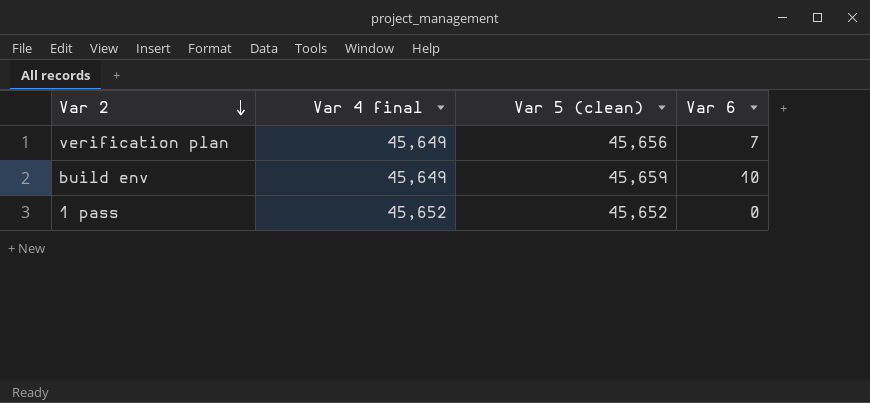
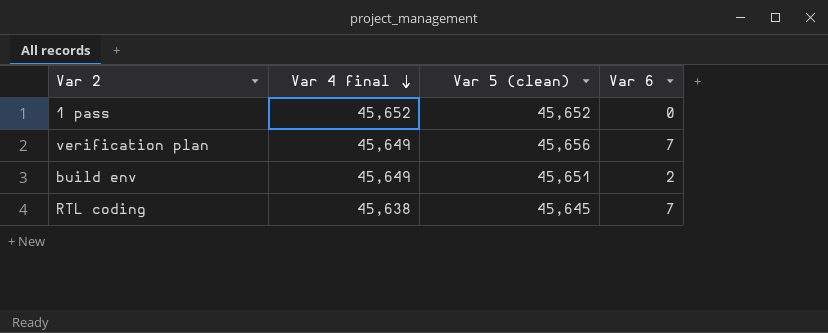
row order: Var 2 descending -> Var 4 final descending
build env | Var 5 (clean): 45,659 -> 45,651
build env | Var 6: 10 -> 2
row RTL coding: none -> 45,638 | 45,645 | 7

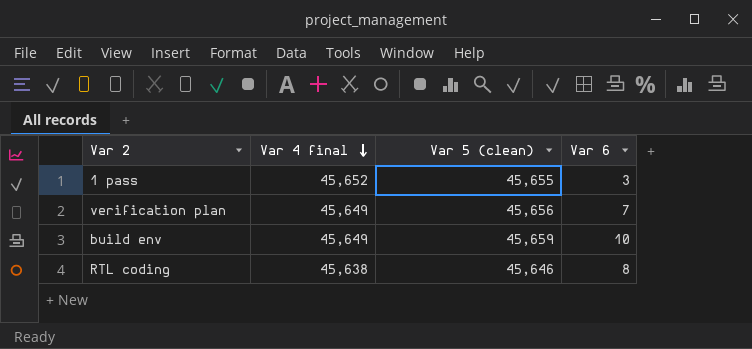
1 pass | Var 5 (clean): 45,652 -> 45,655
1 pass | Var 6: 0 -> 3
build env | Var 5 (clean): 45,651 -> 45,659
build env | Var 6: 2 -> 10
RTL coding | Var 5 (clean): 45,645 -> 45,646
RTL coding | Var 6: 7 -> 8

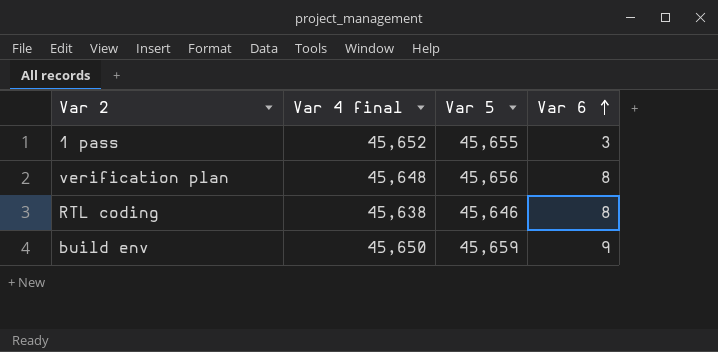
row order: Var 4 final descending -> Var 6 ascending
column name: Var 5 (clean) -> Var 5
verification plan | Var 4 final: 45,649 -> 45,648
verification plan | Var 6: 7 -> 8
build env | Var 4 final: 45,649 -> 45,650
build env | Var 6: 10 -> 9

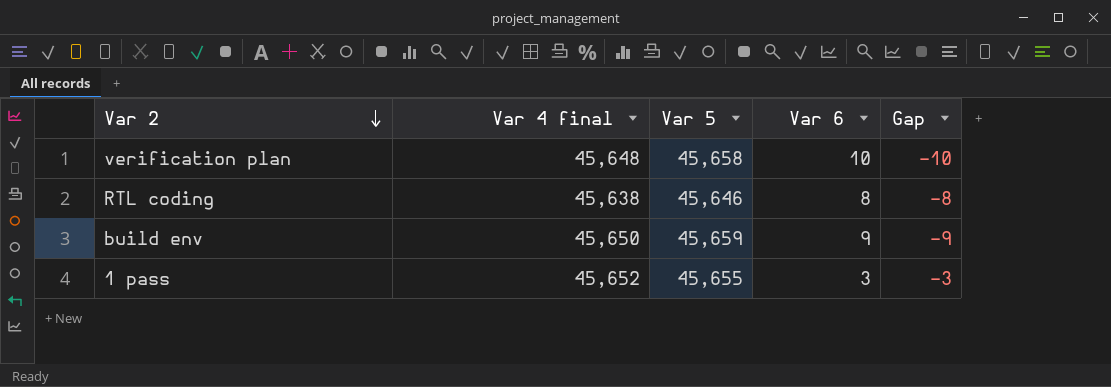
row order: Var 6 ascending -> Var 2 descending
column Gap | formula: none -> [Var 4 final] - [Var 5]
verification plan | Var 5: 45,656 -> 45,658
verification plan | Var 6: 8 -> 10

